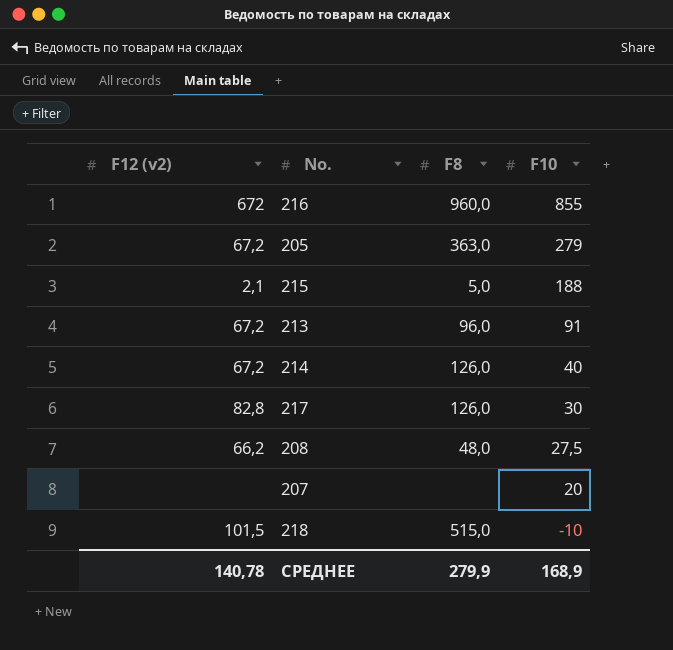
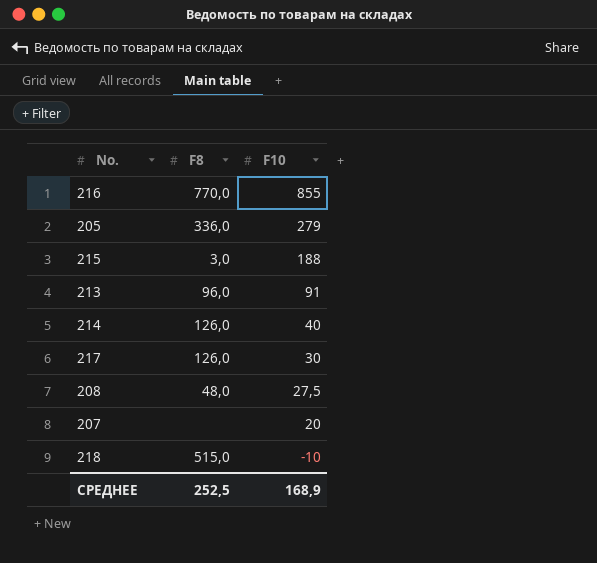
column F12 (v2) | position: 1 -> none
216 | F8: 960,0 -> 770,0
205 | F8: 363,0 -> 336,0
215 | F8: 5,0 -> 3,0
СРЕДНЕЕ | F8: 279,9 -> 252,5

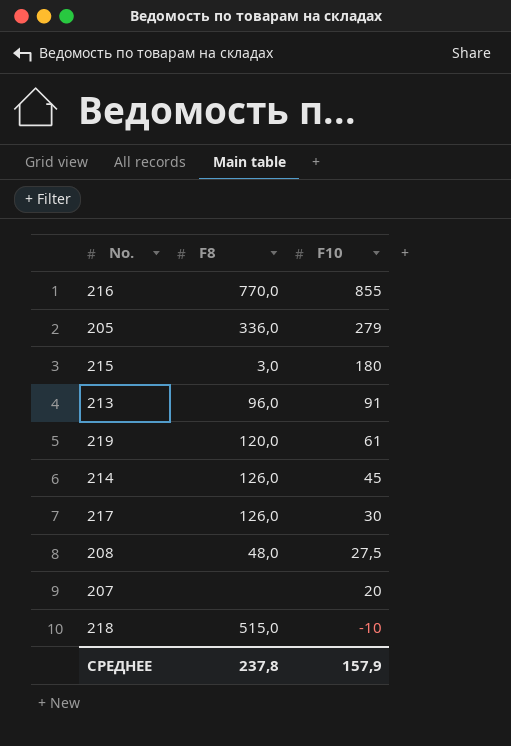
215 | F10: 188 -> 180
row 219: none -> 120,0 | 61
214 | F10: 40 -> 45
СРЕДНЕЕ | F8: 252,5 -> 237,8
СРЕДНЕЕ | F10: 168,9 -> 157,9

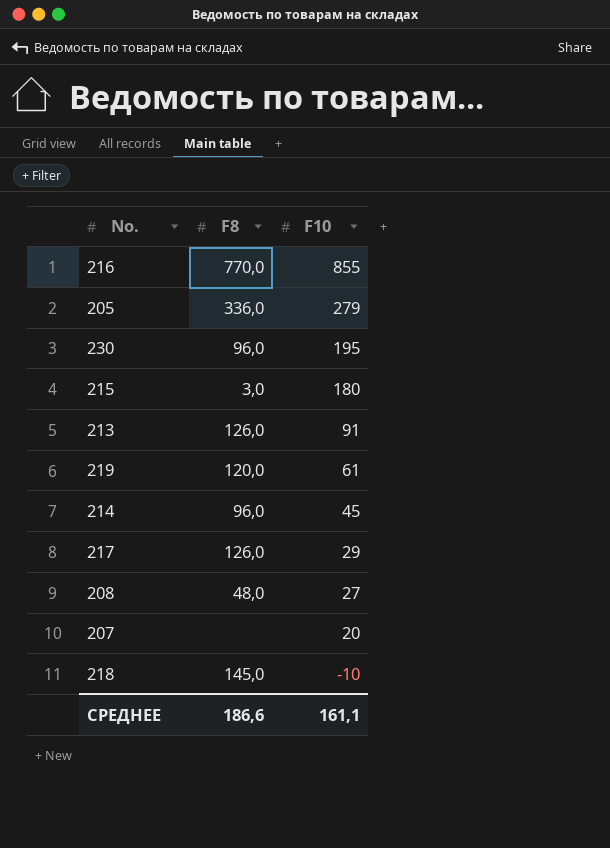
row 230: none -> 96,0 | 195
213 | F8: 96,0 -> 126,0
214 | F8: 126,0 -> 96,0
217 | F10: 30 -> 29
208 | F10: 27,5 -> 27
218 | F8: 515,0 -> 145,0
СРЕДНЕЕ | F8: 237,8 -> 186,6
СРЕДНЕЕ | F10: 157,9 -> 161,1

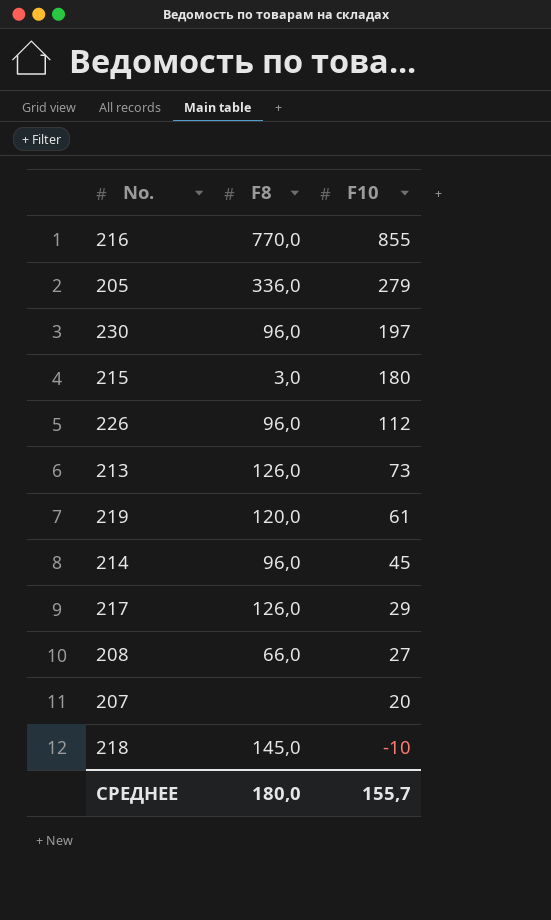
230 | F10: 195 -> 197
row 226: none -> 96,0 | 112
213 | F10: 91 -> 73
208 | F8: 48,0 -> 66,0
СРЕДНЕЕ | F8: 186,6 -> 180,0
СРЕДНЕЕ | F10: 161,1 -> 155,7

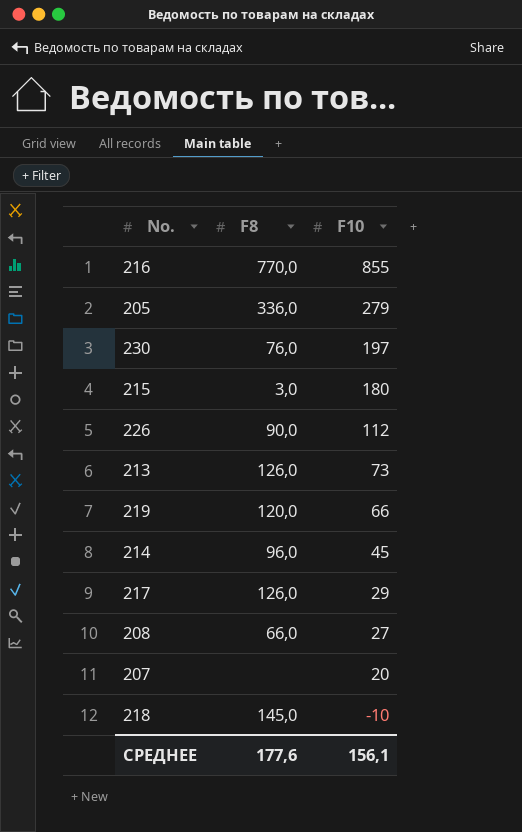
230 | F8: 96,0 -> 76,0
226 | F8: 96,0 -> 90,0
219 | F10: 61 -> 66
СРЕДНЕЕ | F8: 180,0 -> 177,6
СРЕДНЕЕ | F10: 155,7 -> 156,1

